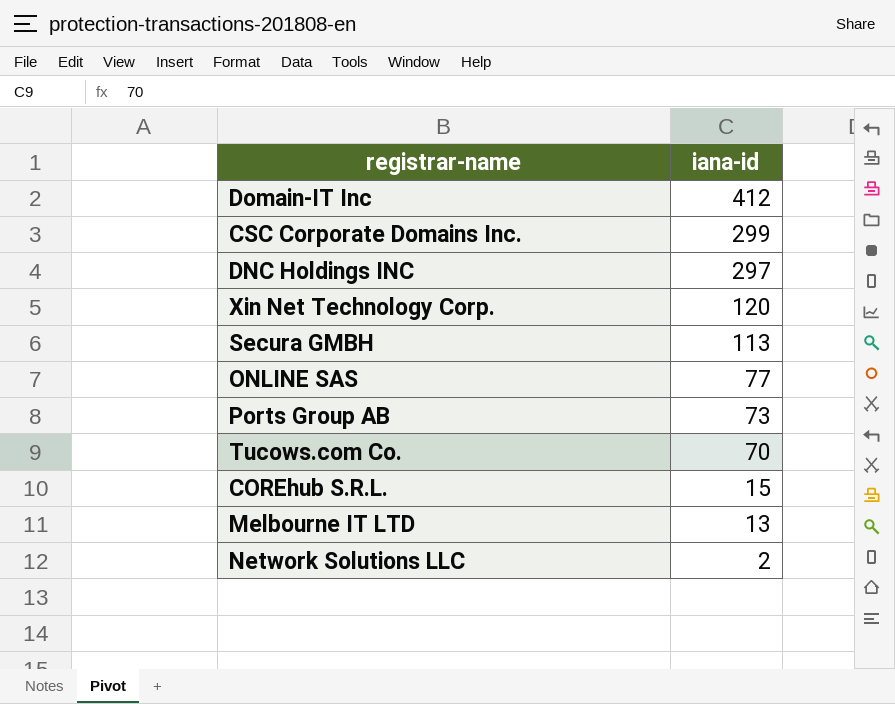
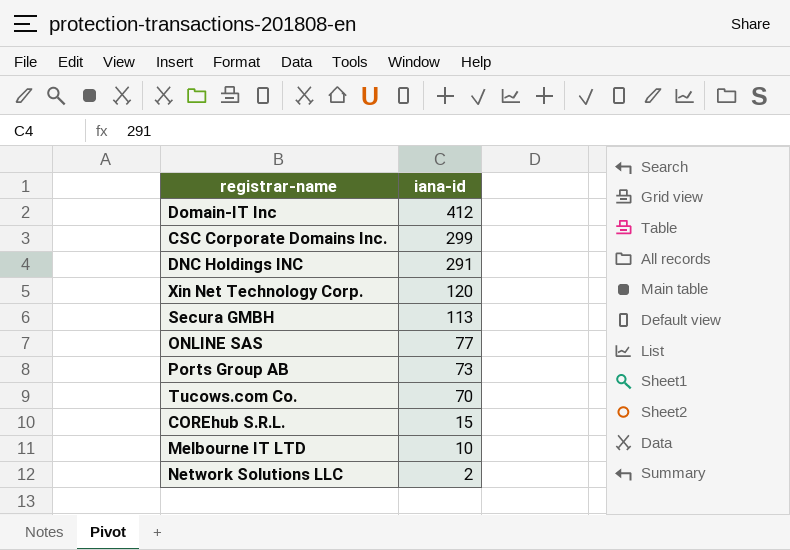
DNC Holdings INC | iana-id: 297 -> 291
Melbourne IT LTD | iana-id: 13 -> 10

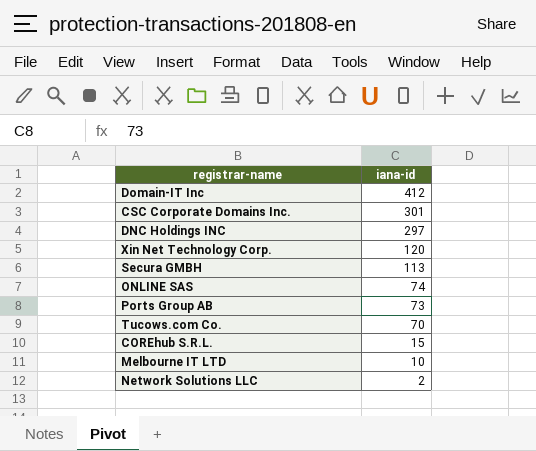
CSC Corporate Domains Inc. | iana-id: 299 -> 301
DNC Holdings INC | iana-id: 291 -> 297
ONLINE SAS | iana-id: 77 -> 74

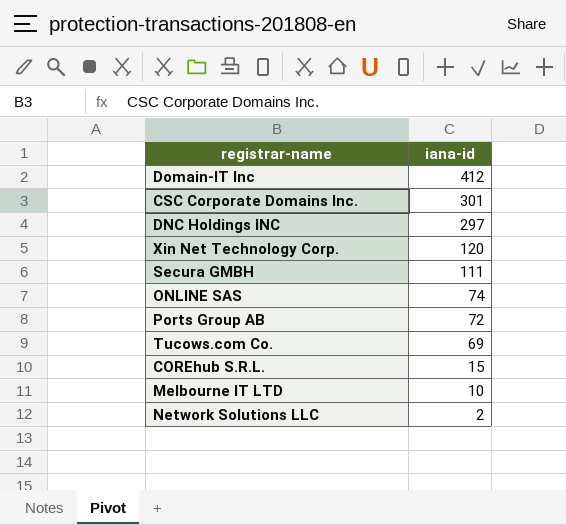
Secura GMBH | iana-id: 113 -> 111
Ports Group AB | iana-id: 73 -> 72
Tucows.com Co. | iana-id: 70 -> 69

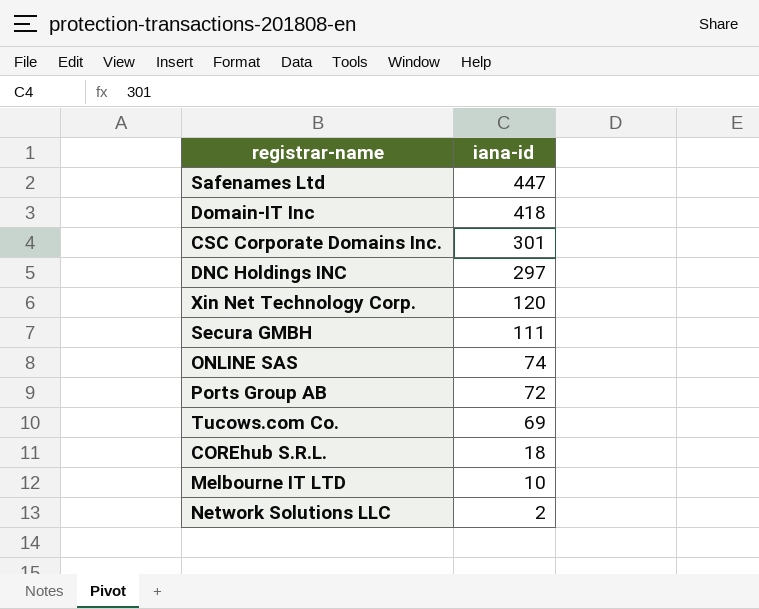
row Safenames Ltd: none -> 447
Domain-IT Inc | iana-id: 412 -> 418
COREhub S.R.L. | iana-id: 15 -> 18

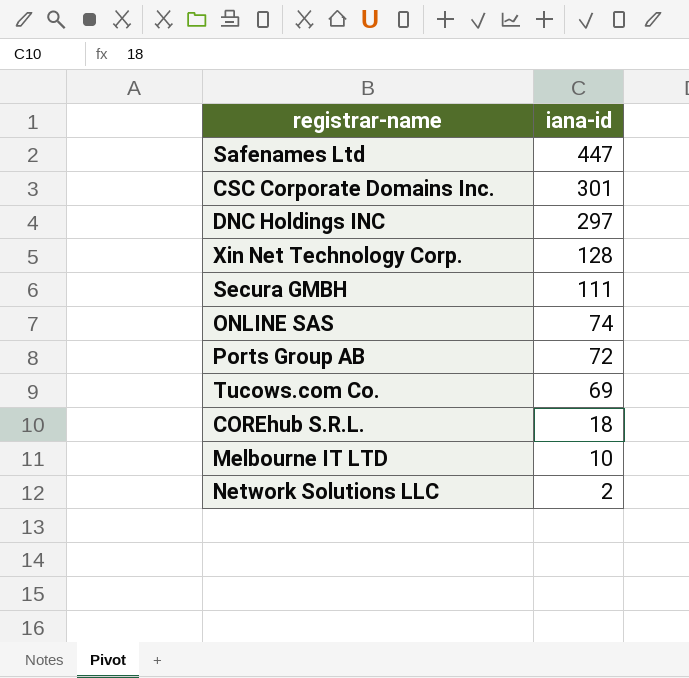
row Domain-IT Inc: 418 -> none
Xin Net Technology Corp. | iana-id: 120 -> 128

